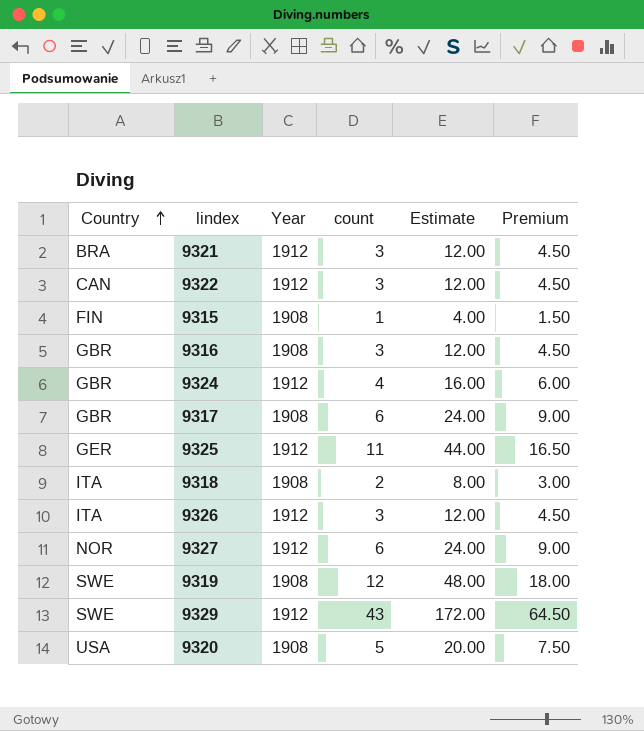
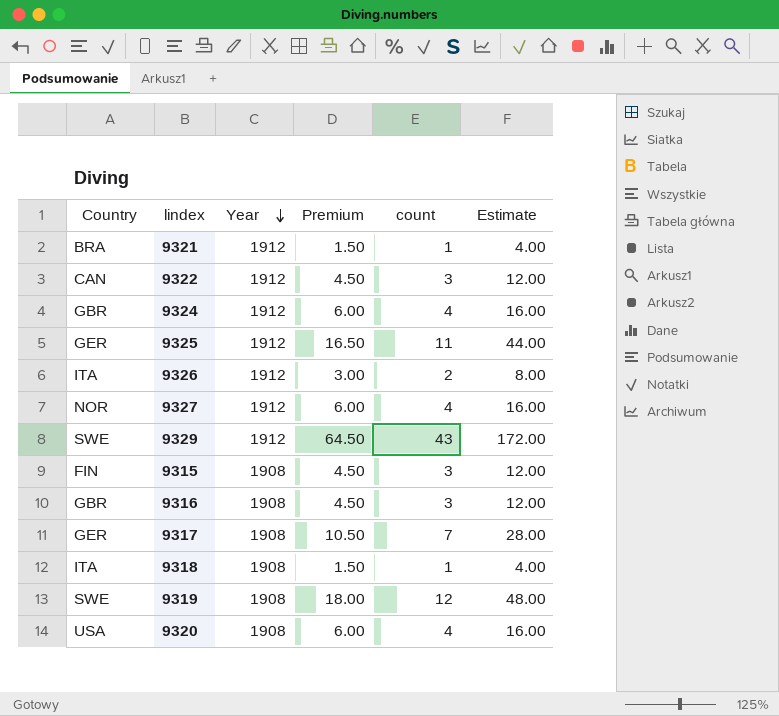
row order: Country ascending -> Year descending
column Premium | position: 6 -> 4
9321 | Premium: 4.50 -> 1.50
9321 | count: 3 -> 1
9321 | Estimate: 12.00 -> 4.00
9326 | Premium: 4.50 -> 3.00
9326 | count: 3 -> 2
9326 | Estimate: 12.00 -> 8.00
9327 | Premium: 9.00 -> 6.00
9327 | count: 6 -> 4
9327 | Estimate: 24.00 -> 16.00
9315 | Premium: 1.50 -> 4.50
9315 | count: 1 -> 3
9315 | Estimate: 4.00 -> 12.00
9317 | Country: GBR -> GER
9317 | Premium: 9.00 -> 10.50
9317 | count: 6 -> 7
9317 | Estimate: 24.00 -> 28.00
9318 | Premium: 3.00 -> 1.50
9318 | count: 2 -> 1
9318 | Estimate: 8.00 -> 4.00
9320 | Premium: 7.50 -> 6.00
9320 | count: 5 -> 4
9320 | Estimate: 20.00 -> 16.00

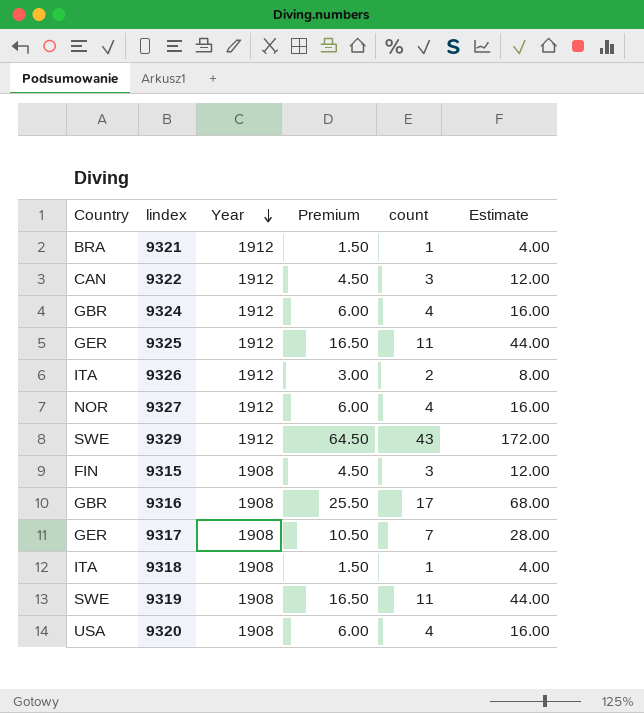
9316 | Premium: 4.50 -> 25.50
9316 | count: 3 -> 17
9316 | Estimate: 12.00 -> 68.00
9319 | Premium: 18.00 -> 16.50
9319 | count: 12 -> 11
9319 | Estimate: 48.00 -> 44.00

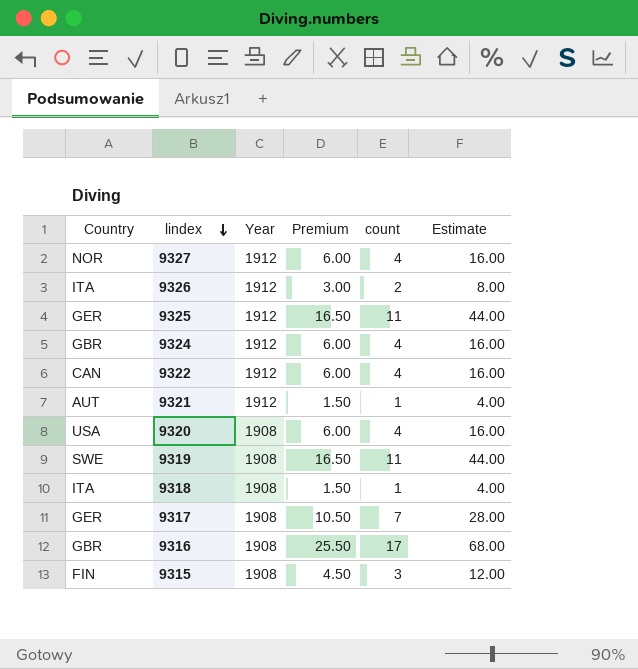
row order: Year descending -> lindex descending
row 9329: SWE | 1912 | 64.50 | 43 | 172.00 -> none
9322 | Premium: 4.50 -> 6.00
9322 | count: 3 -> 4
9322 | Estimate: 12.00 -> 16.00
9321 | Country: BRA -> AUT

